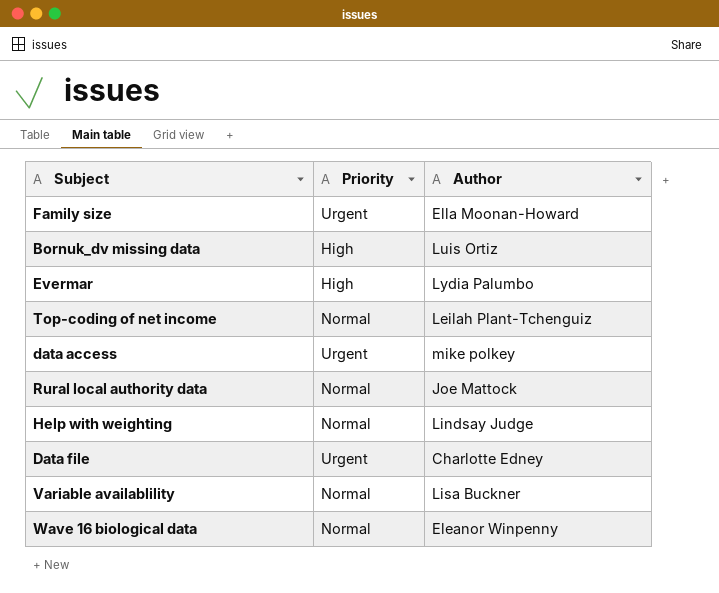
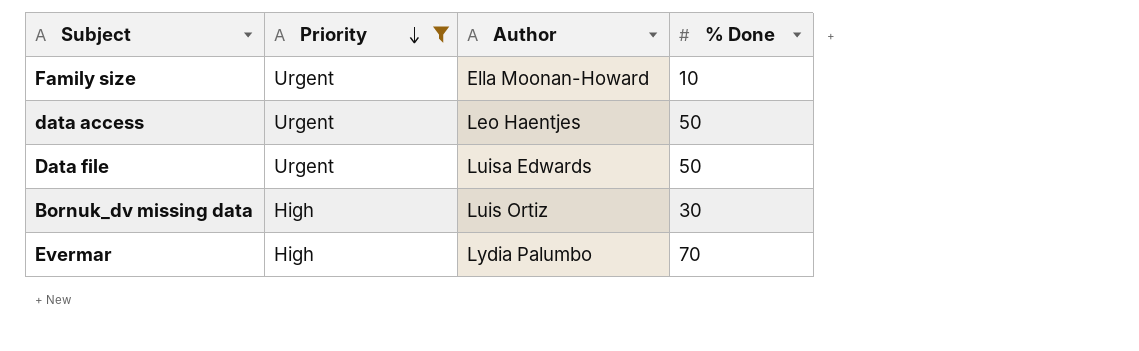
filter: none -> Priority != Normal
row order: none -> Priority descending
column % Done | position: none -> 4
data access | Author: mike polkey -> Leo Haentjes
Data file | Author: Charlotte Edney -> Luisa Edwards

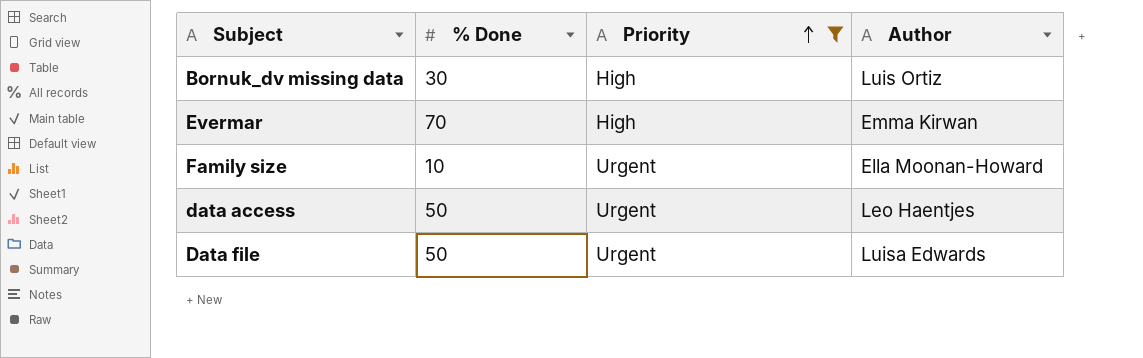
row order: Priority descending -> Priority ascending
column % Done | position: 4 -> 2
Evermar | Author: Lydia Palumbo -> Emma Kirwan

